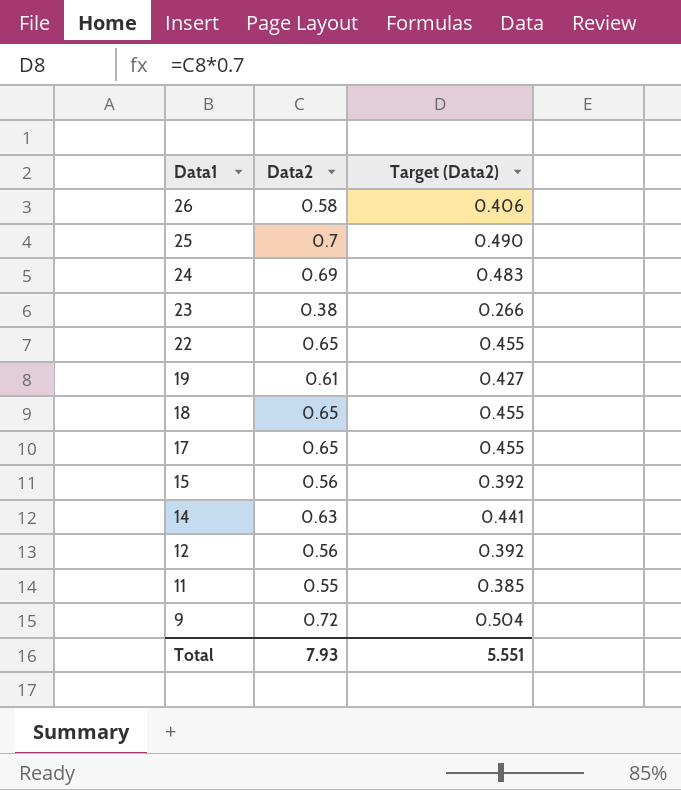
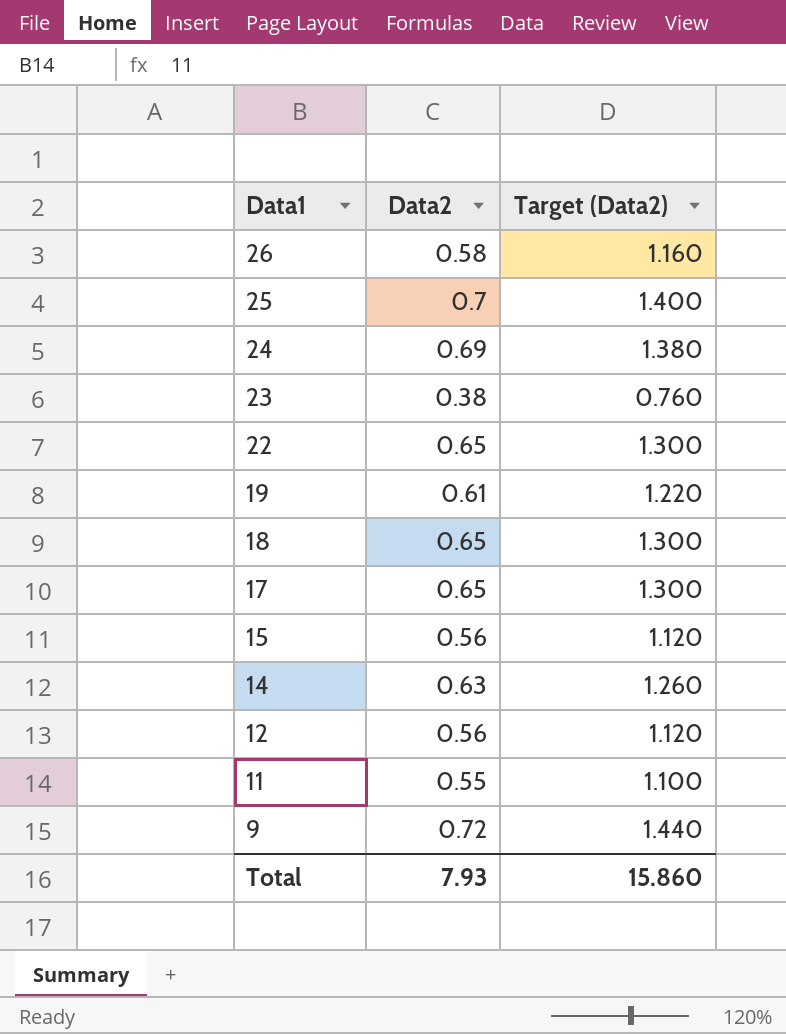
column Target (Data2) | formula: [Data2] * 0.7 -> [Data2] * 2
Total | Target (Data2): 5.551 -> 15.860

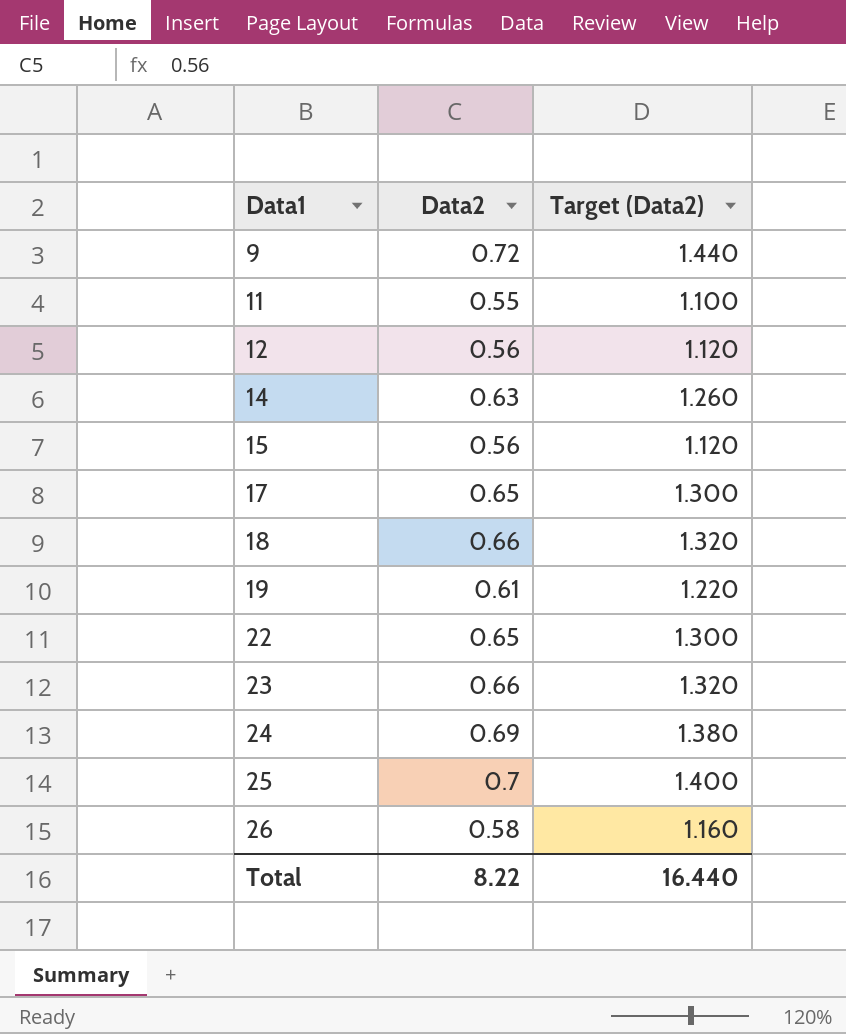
row order: Data1 descending -> Data1 ascending
18 | Data2: 0.65 -> 0.66
18 | Target (Data2): 1.300 -> 1.320
23 | Data2: 0.38 -> 0.66
23 | Target (Data2): 0.760 -> 1.320
Total | Data2: 7.93 -> 8.22
Total | Target (Data2): 15.860 -> 16.440

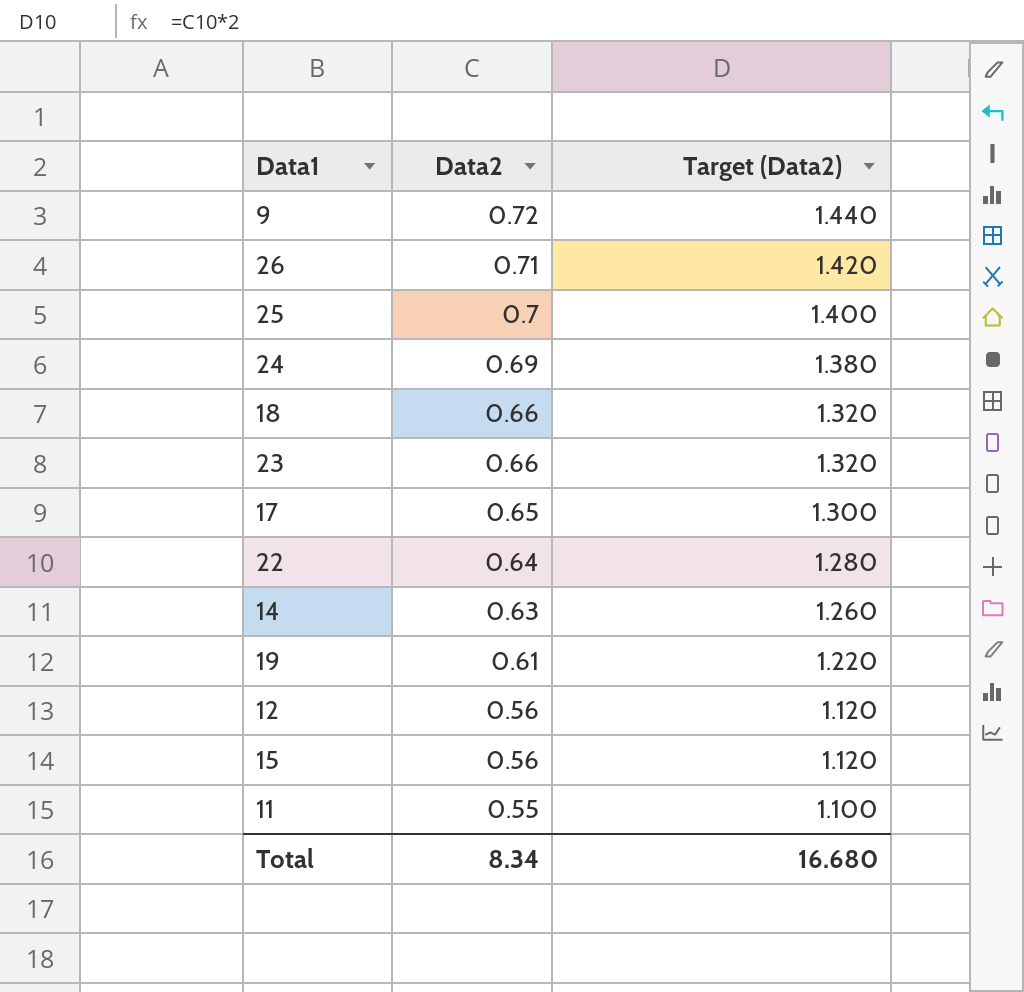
row order: Data1 ascending -> Data2 descending
26 | Data2: 0.58 -> 0.71
26 | Target (Data2): 1.160 -> 1.420
22 | Data2: 0.65 -> 0.64
22 | Target (Data2): 1.300 -> 1.280
Total | Data2: 8.22 -> 8.34
Total | Target (Data2): 16.440 -> 16.680

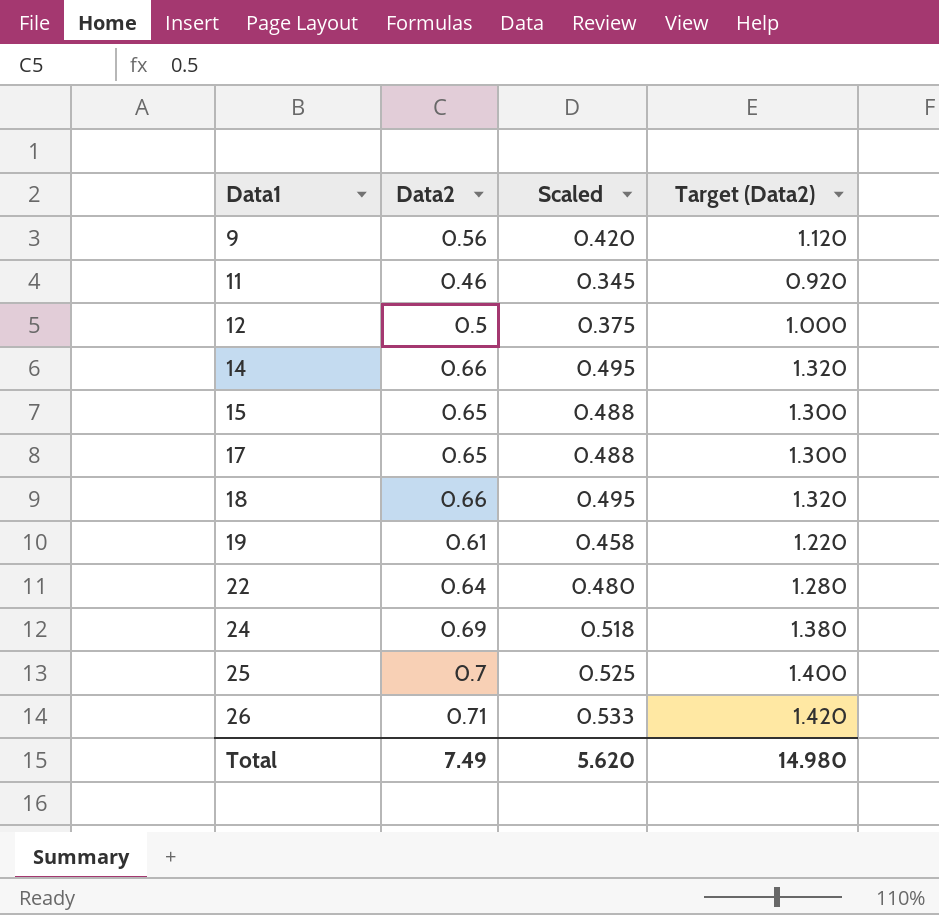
row order: Data2 descending -> Data1 ascending
column Scaled | formula: none -> [Data2] * 0.75
row 23: 0.66 | 1.320 -> none
9 | Data2: 0.72 -> 0.56
9 | Target (Data2): 1.440 -> 1.120
11 | Data2: 0.55 -> 0.46
11 | Target (Data2): 1.100 -> 0.920
12 | Data2: 0.56 -> 0.5
12 | Target (Data2): 1.120 -> 1.000
14 | Data2: 0.63 -> 0.66
14 | Target (Data2): 1.260 -> 1.320
15 | Data2: 0.56 -> 0.65
15 | Target (Data2): 1.120 -> 1.300
Total | Data2: 8.34 -> 7.49
Total | Target (Data2): 16.680 -> 14.980

